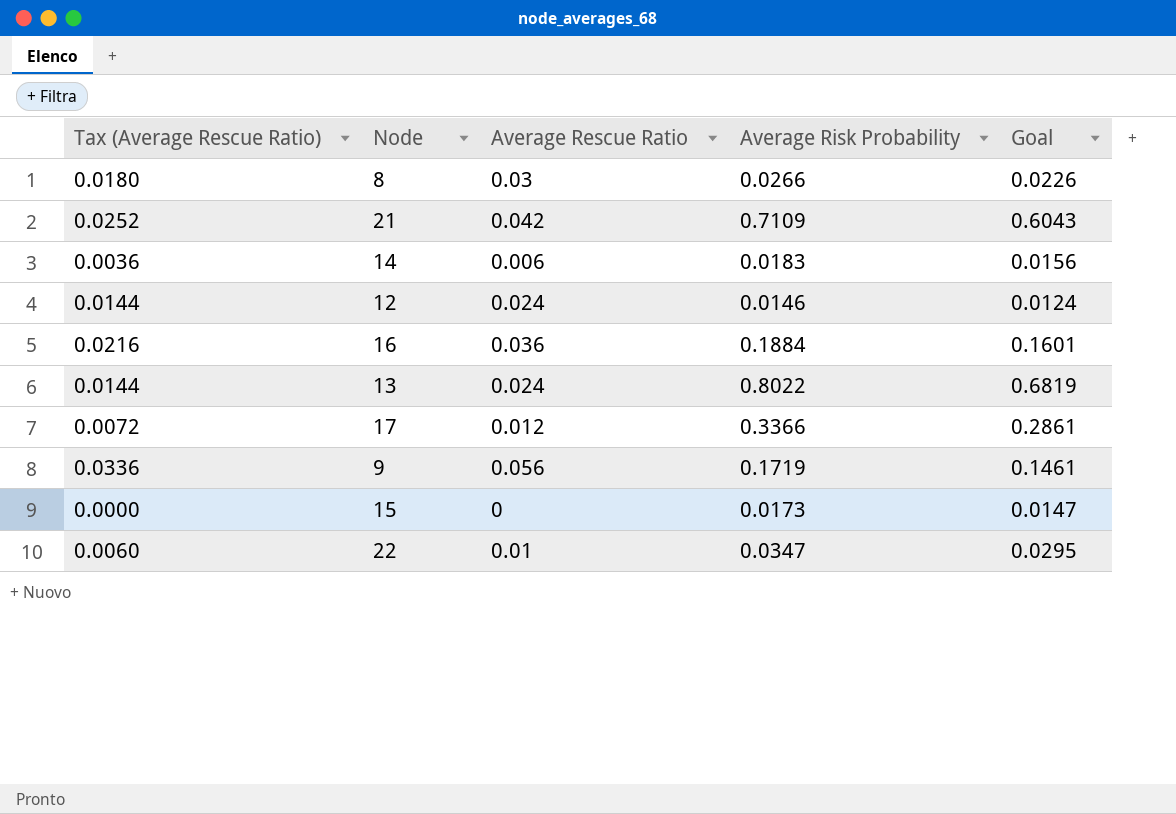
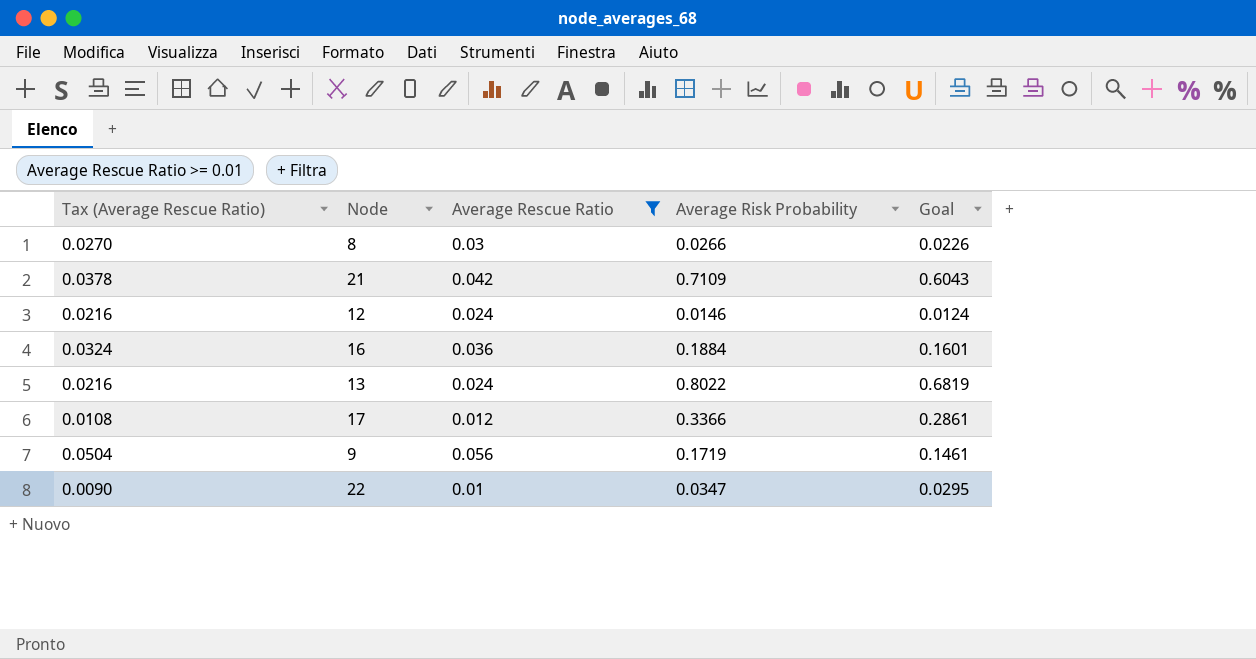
filter: none -> Average Rescue Ratio >= 0.01
column Tax (Average Rescue Ratio) | formula: [Average Rescue Ratio] * 0.6 -> [Average Rescue Ratio] * 0.9

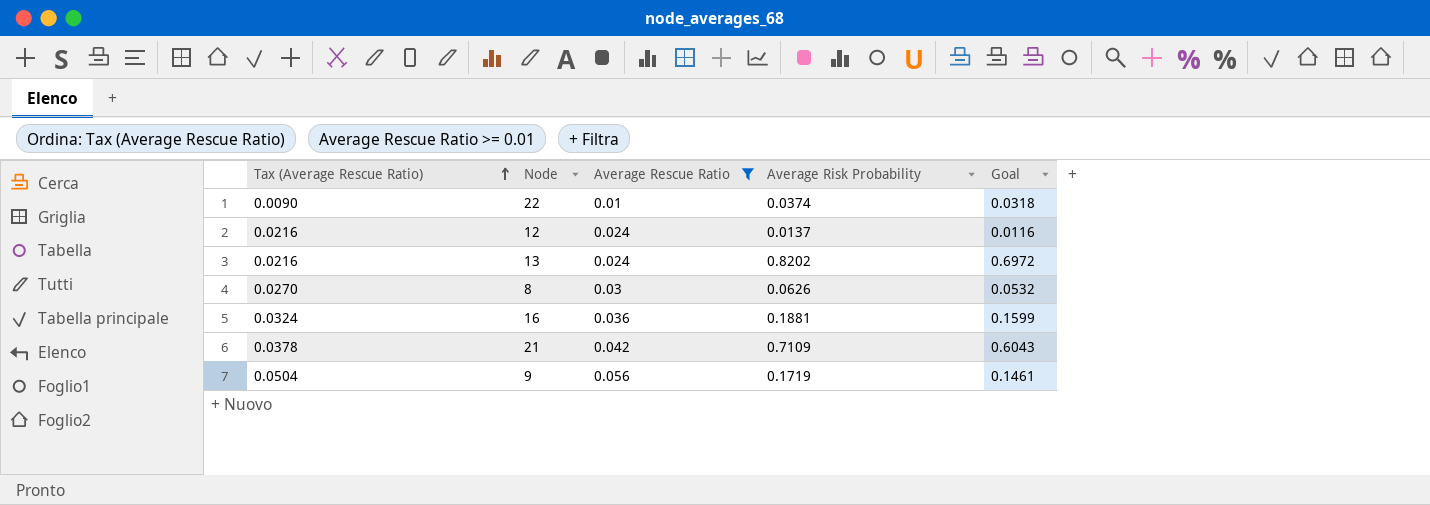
row order: none -> Tax (Average Rescue Ratio) ascending
row 17: 0.0108 | 0.012 | 0.3366 | 0.2861 -> none
22 | Average Risk Probability: 0.0347 -> 0.0374
22 | Goal: 0.0295 -> 0.0318
12 | Average Risk Probability: 0.0146 -> 0.0137
12 | Goal: 0.0124 -> 0.0116
13 | Average Risk Probability: 0.8022 -> 0.8202
13 | Goal: 0.6819 -> 0.6972
8 | Average Risk Probability: 0.0266 -> 0.0626
8 | Goal: 0.0226 -> 0.0532
16 | Average Risk Probability: 0.1884 -> 0.1881
16 | Goal: 0.1601 -> 0.1599

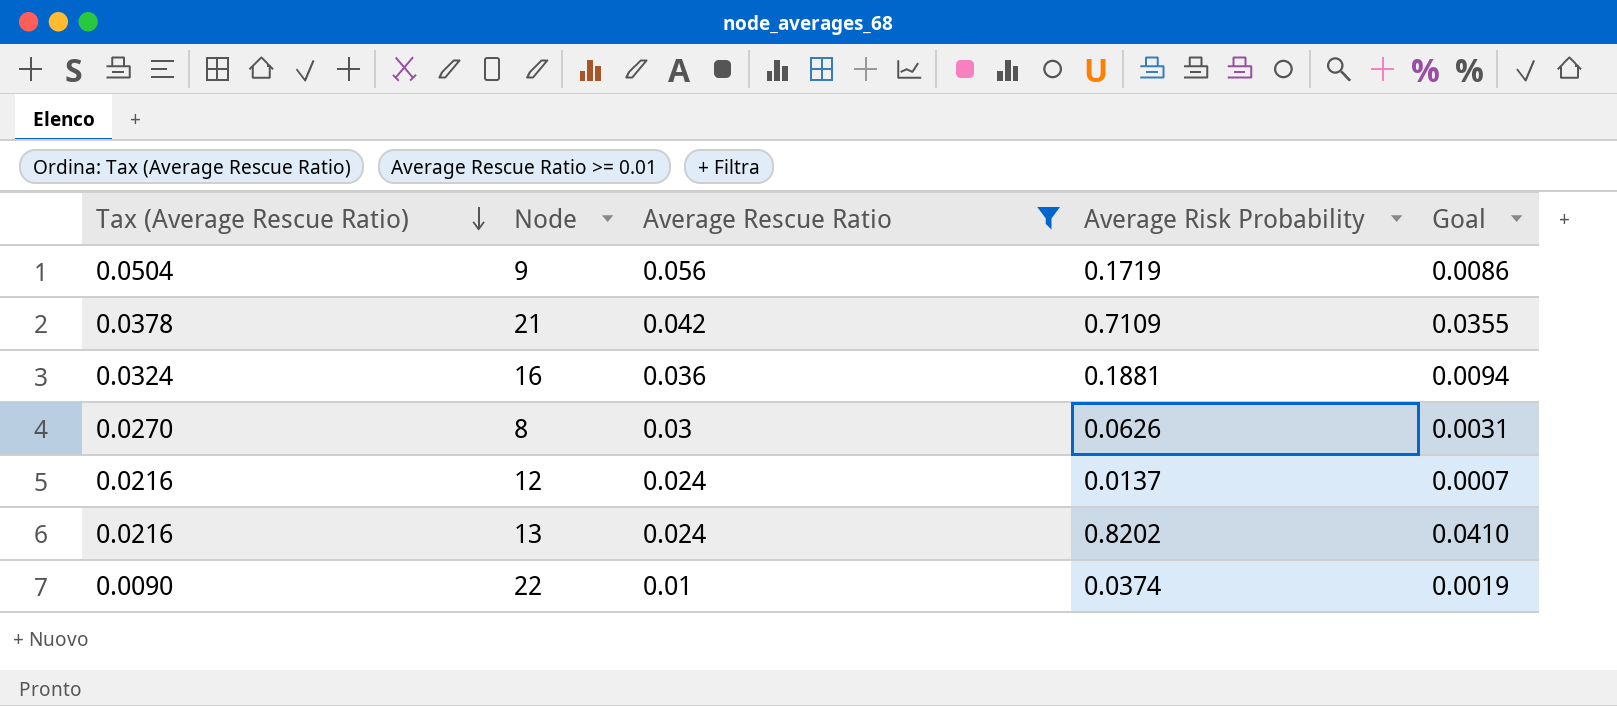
row order: Tax (Average Rescue Ratio) ascending -> Tax (Average Rescue Ratio) descending
column Goal | formula: [Average Risk Probability] * 0.85 -> [Average Risk Probability] * 0.05

